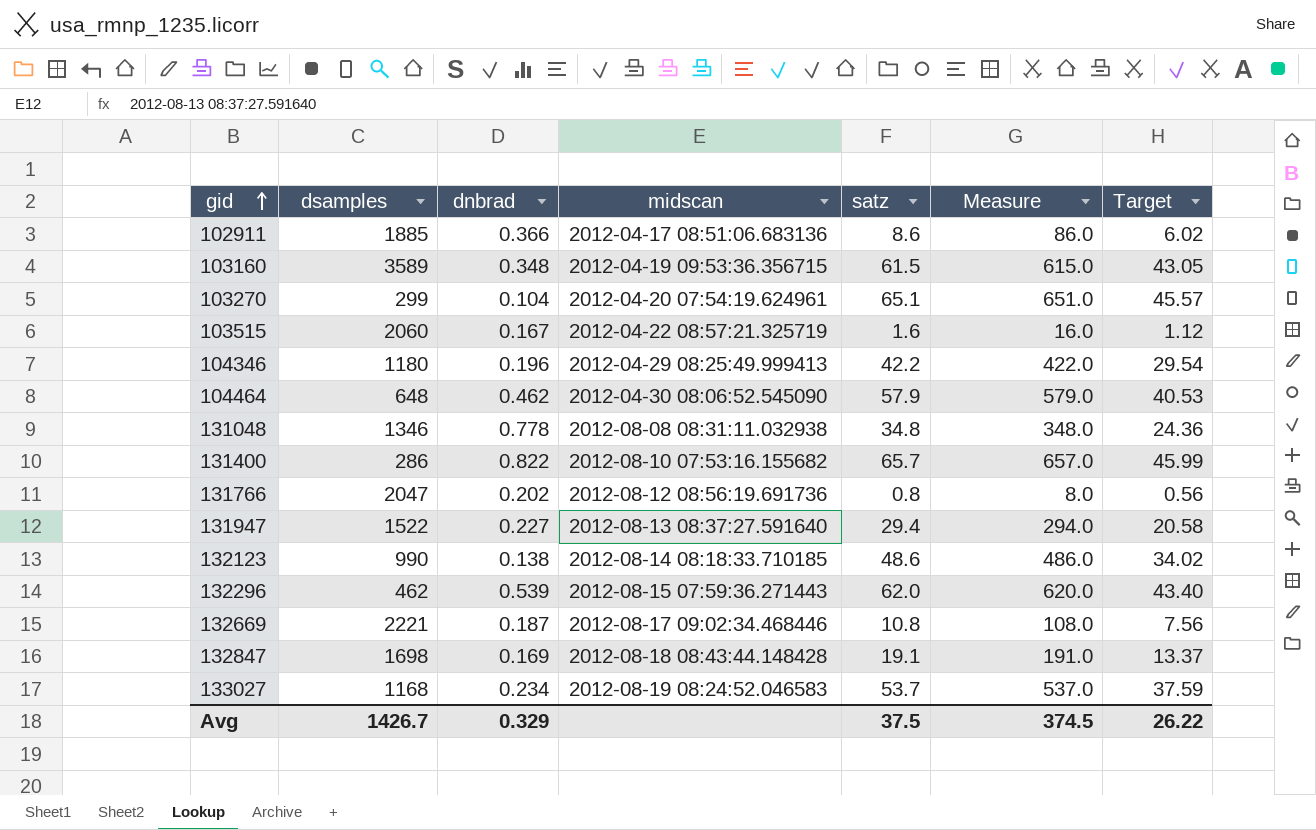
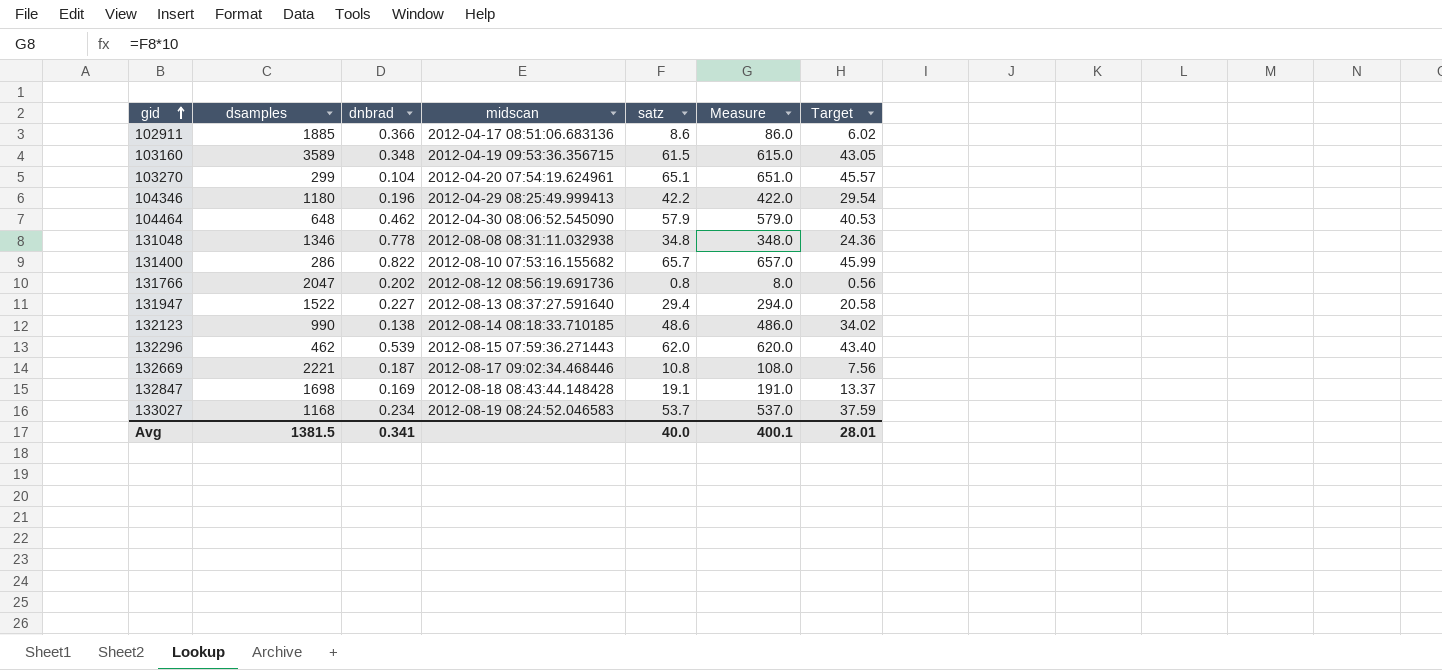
row 103515: 2060 | 0.167 | 2012-04-22 08:57:21.325719 | 1.6 | 16.0 | 1.12 -> none
Avg | dsamples: 1426.7 -> 1381.5
Avg | dnbrad: 0.329 -> 0.341
Avg | satz: 37.5 -> 40.0
Avg | Measure: 374.5 -> 400.1
Avg | Target: 26.22 -> 28.01

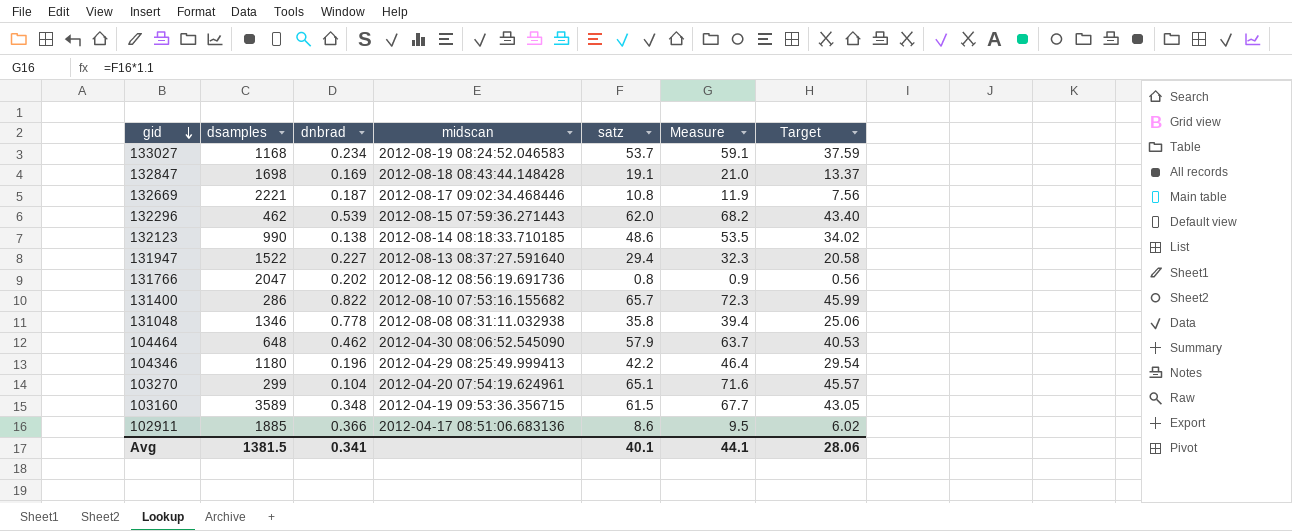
row order: gid ascending -> gid descending
column Measure | formula: [satz] * 10 -> [satz] * 1.1
131048 | satz: 34.8 -> 35.8
131048 | Target: 24.36 -> 25.06
Avg | satz: 40.0 -> 40.1
Avg | Measure: 400.1 -> 44.1
Avg | Target: 28.01 -> 28.06

